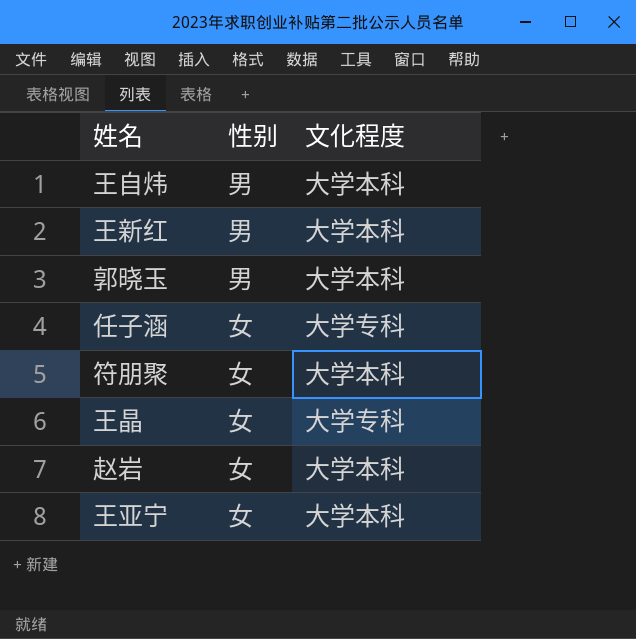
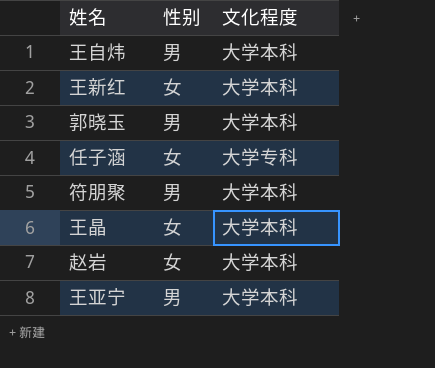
王新红 | 性别: 男 -> 女
符朋聚 | 性别: 女 -> 男
王晶 | 文化程度: 大学专科 -> 大学本科
王亚宁 | 性别: 女 -> 男

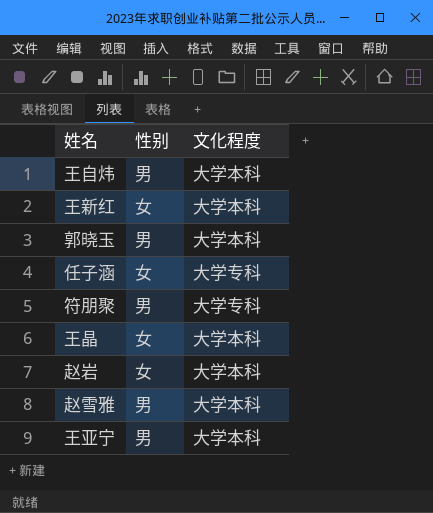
符朋聚 | 文化程度: 大学本科 -> 大学专科
row 赵雪雅: none -> 男 | 大学本科

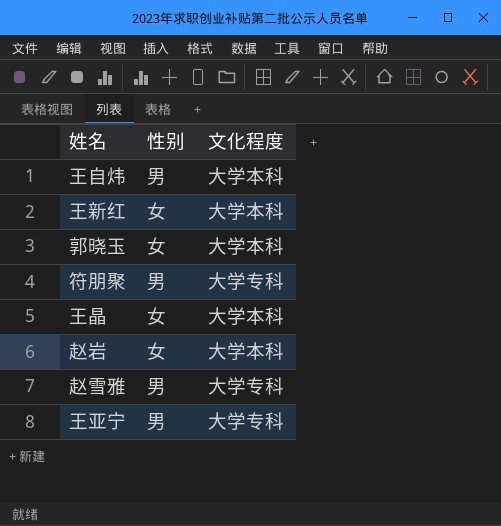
row 任子涵: 女 | 大学专科 -> none
郭晓玉 | 性别: 男 -> 女
赵雪雅 | 文化程度: 大学本科 -> 大学专科
王亚宁 | 文化程度: 大学本科 -> 大学专科

